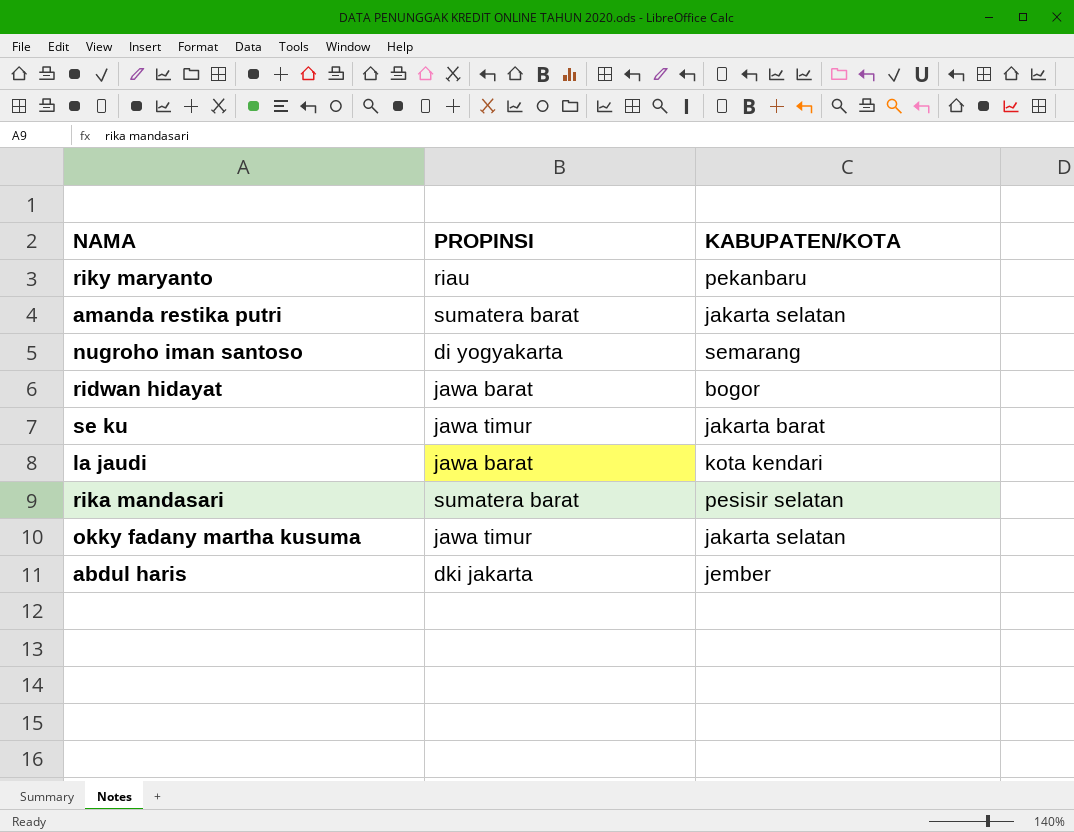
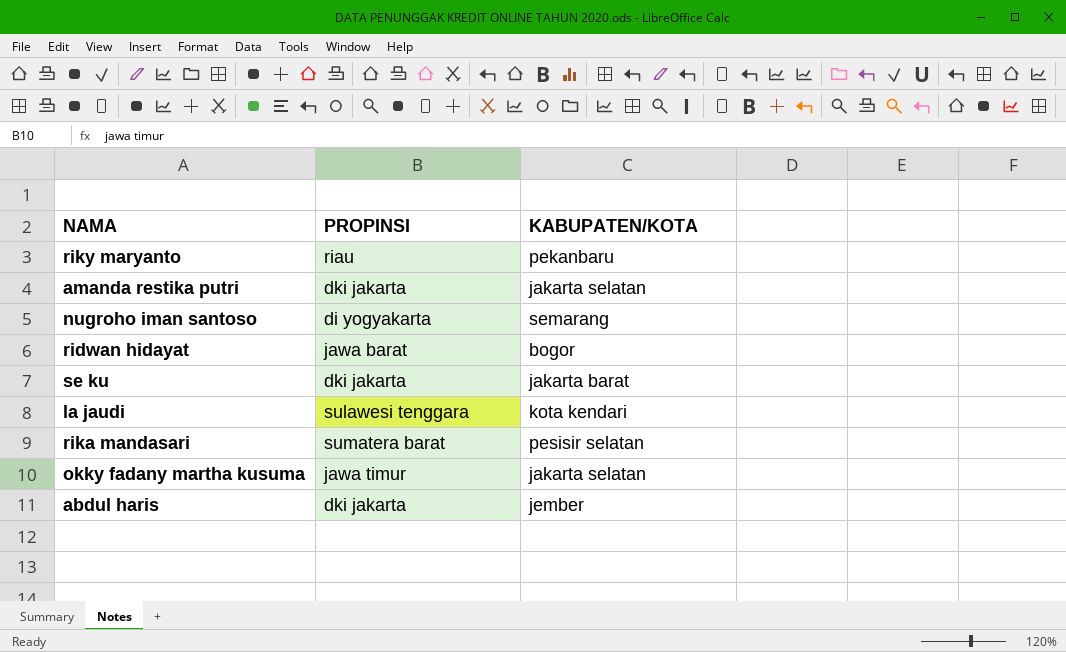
amanda restika putri | PROPINSI: sumatera barat -> dki jakarta
se ku | PROPINSI: jawa timur -> dki jakarta
la jaudi | PROPINSI: jawa barat -> sulawesi tenggara

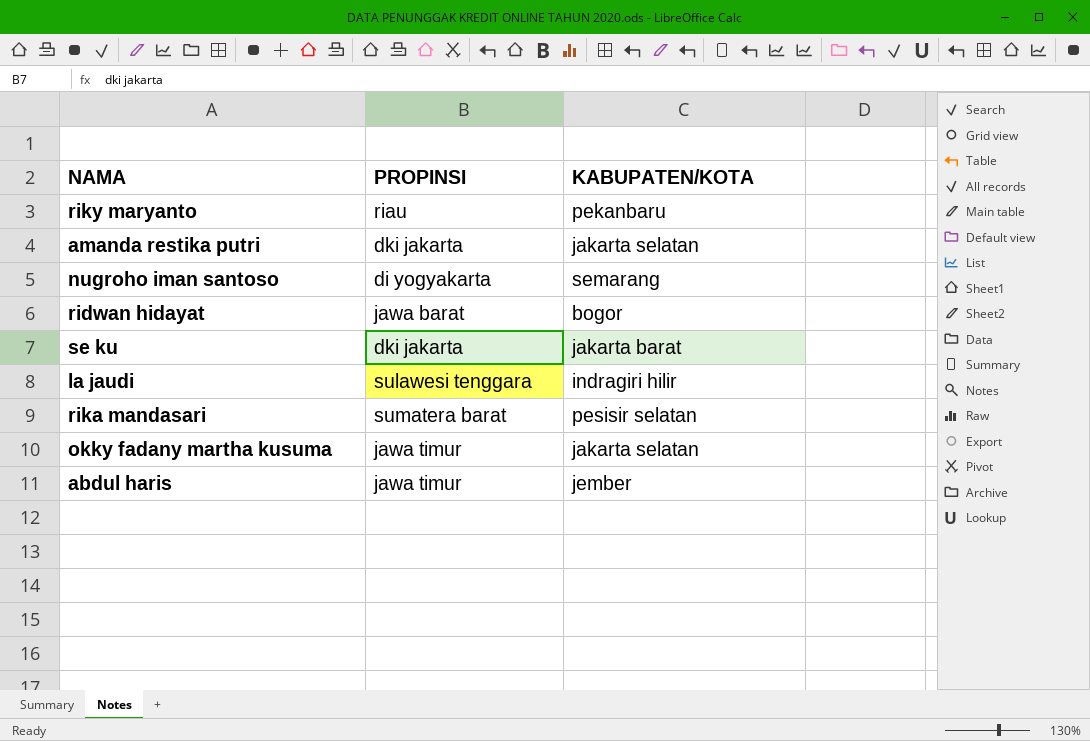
la jaudi | KABUPATEN/KOTA: kota kendari -> indragiri hilir
abdul haris | PROPINSI: dki jakarta -> jawa timur

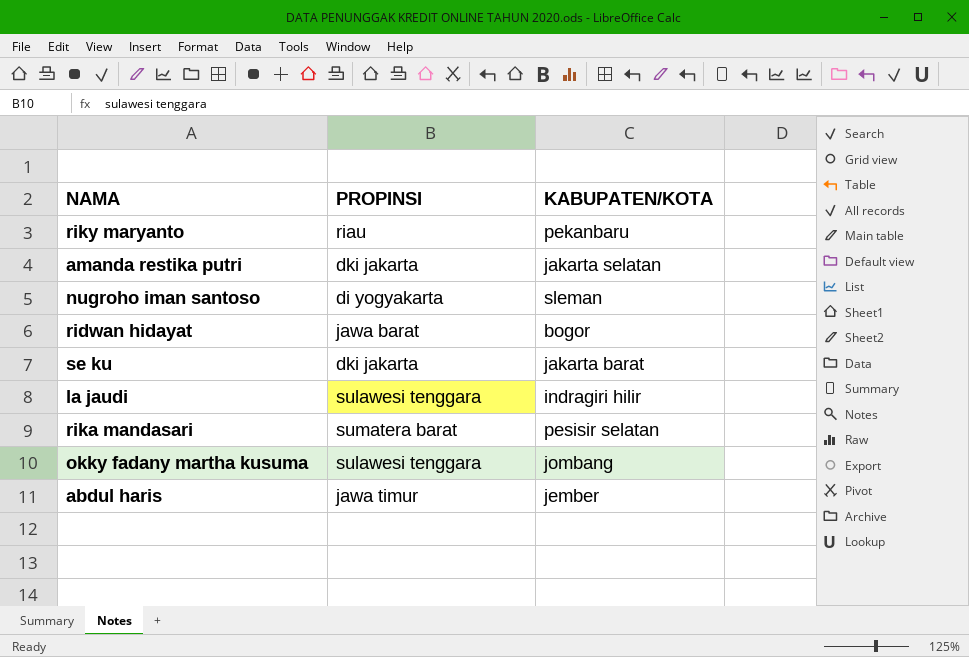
nugroho iman santoso | KABUPATEN/KOTA: semarang -> sleman
okky fadany martha kusuma | PROPINSI: jawa timur -> sulawesi tenggara
okky fadany martha kusuma | KABUPATEN/KOTA: jakarta selatan -> jombang

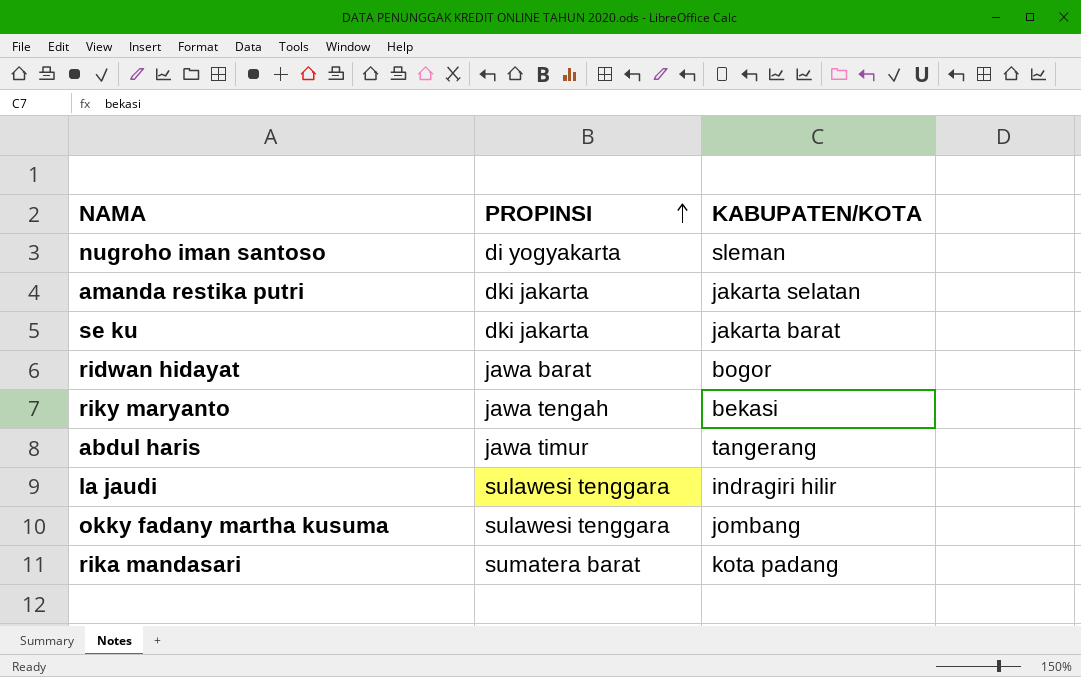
row order: none -> PROPINSI ascending
riky maryanto | PROPINSI: riau -> jawa tengah
riky maryanto | KABUPATEN/KOTA: pekanbaru -> bekasi
abdul haris | KABUPATEN/KOTA: jember -> tangerang
rika mandasari | KABUPATEN/KOTA: pesisir selatan -> kota padang

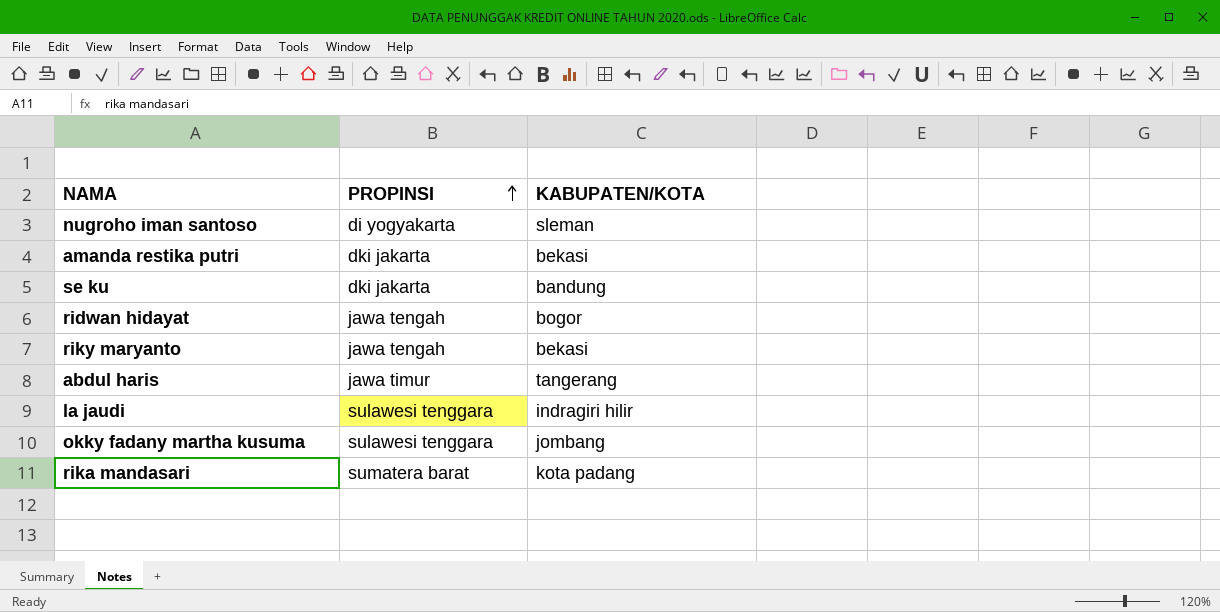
amanda restika putri | KABUPATEN/KOTA: jakarta selatan -> bekasi
se ku | KABUPATEN/KOTA: jakarta barat -> bandung
ridwan hidayat | PROPINSI: jawa barat -> jawa tengah

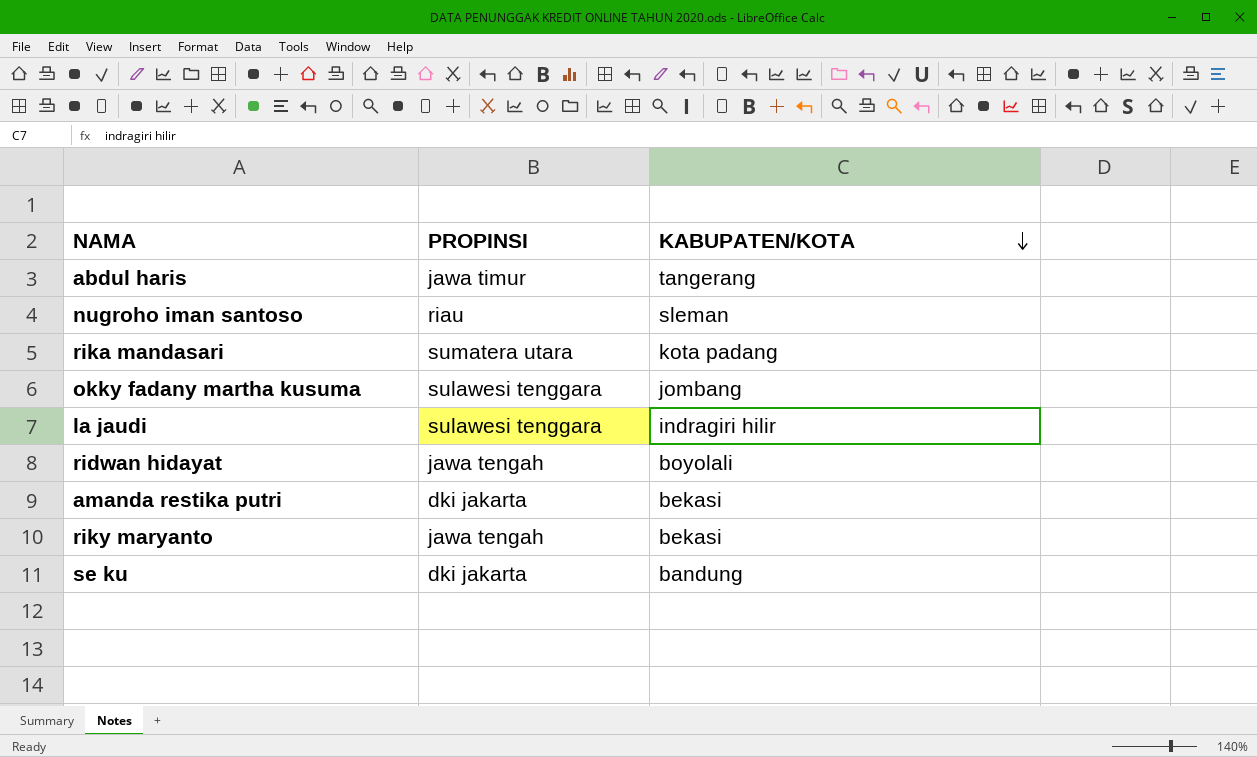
row order: PROPINSI ascending -> KABUPATEN/KOTA descending
nugroho iman santoso | PROPINSI: di yogyakarta -> riau
rika mandasari | PROPINSI: sumatera barat -> sumatera utara
ridwan hidayat | KABUPATEN/KOTA: bogor -> boyolali

